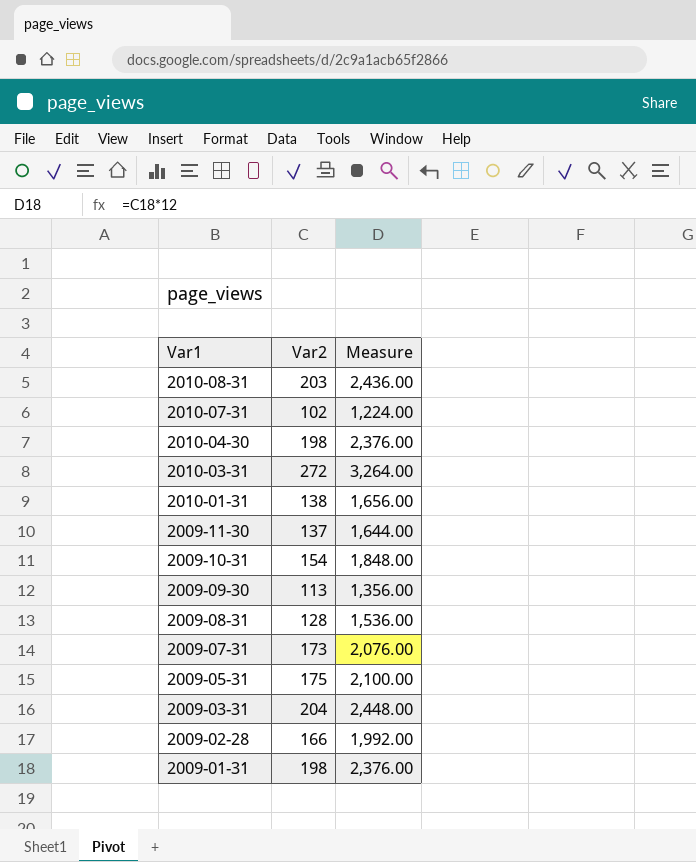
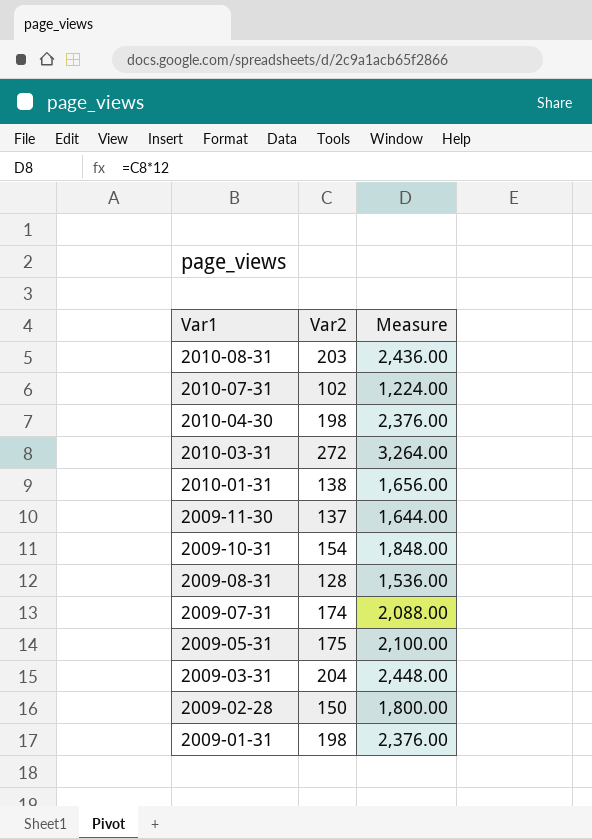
row 2009-09-30: 113 | 1,356.00 -> none
2009-07-31 | Var2: 173 -> 174
2009-07-31 | Measure: 2,076.00 -> 2,088.00
2009-02-28 | Var2: 166 -> 150
2009-02-28 | Measure: 1,992.00 -> 1,800.00

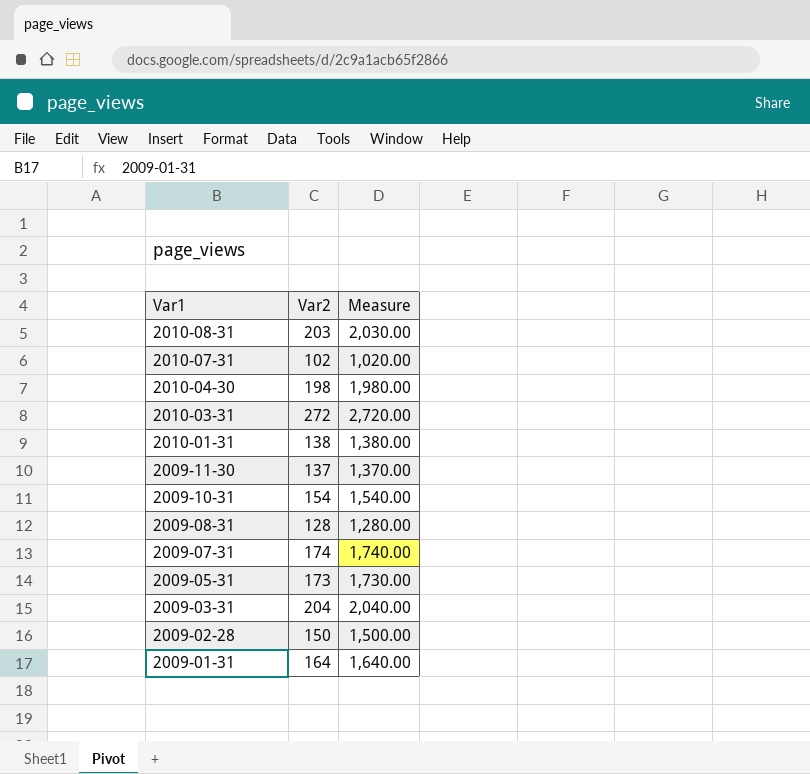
column Measure | formula: [Var2] * 12 -> [Var2] * 10
2009-05-31 | Var2: 175 -> 173
2009-01-31 | Var2: 198 -> 164

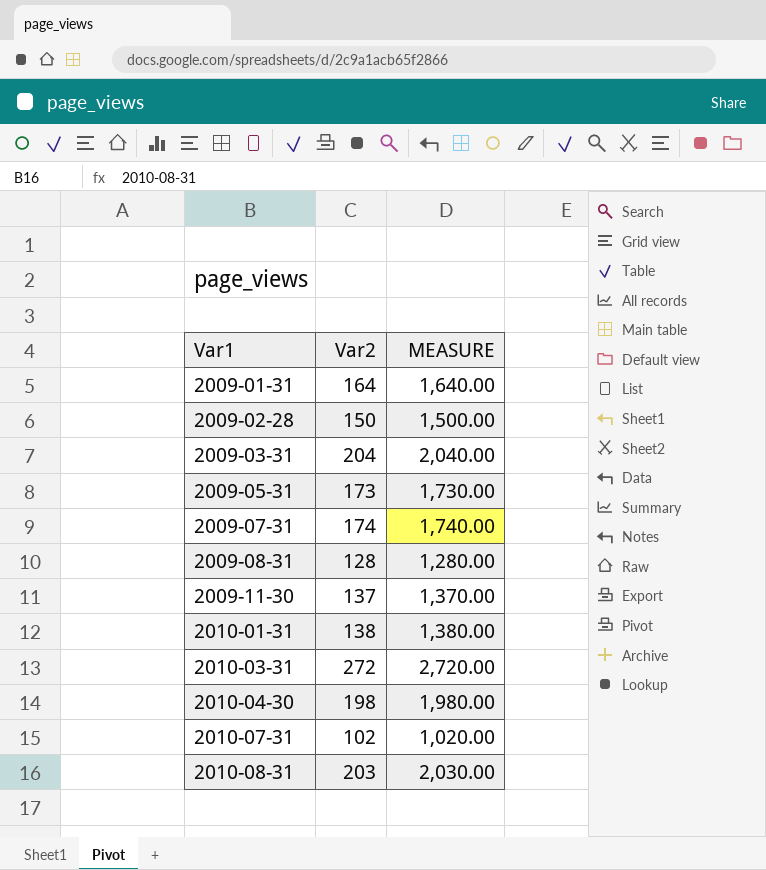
row order: Var1 descending -> Var1 ascending
column name: Measure -> MEASURE
row 2009-10-31: 154 | 1,540.00 -> none

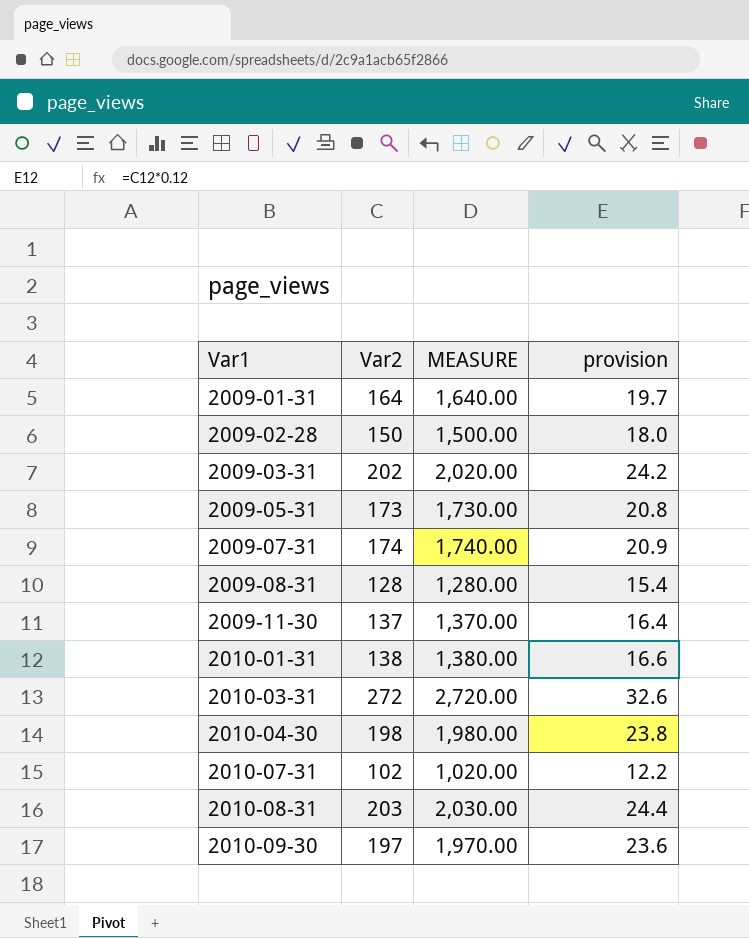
column provision | formula: none -> [Var2] * 0.12
2009-03-31 | Var2: 204 -> 202
2009-03-31 | MEASURE: 2,040.00 -> 2,020.00
row 2010-09-30: none -> 197 | 1,970.00 | 23.6

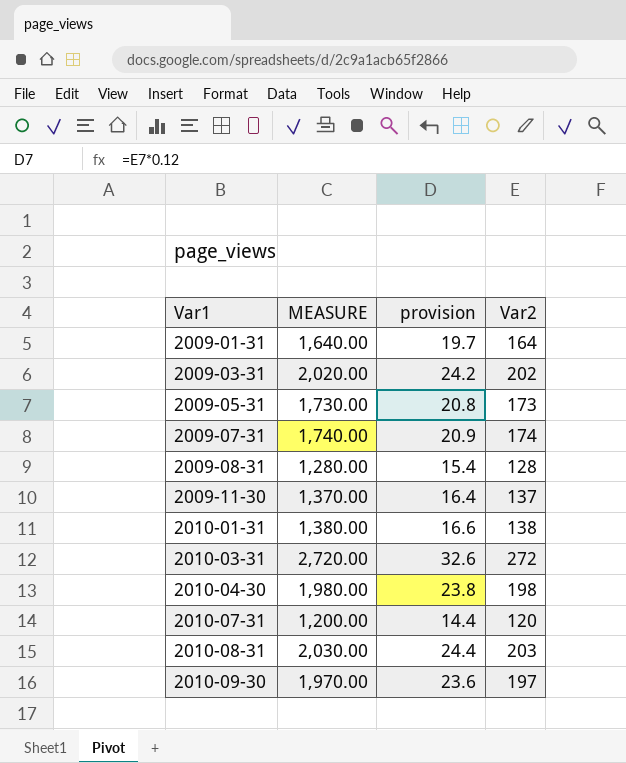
column Var2 | position: 2 -> 4
row 2009-02-28: 150 | 1,500.00 | 18.0 -> none
2010-07-31 | MEASURE: 1,020.00 -> 1,200.00
2010-07-31 | provision: 12.2 -> 14.4
2010-07-31 | Var2: 102 -> 120

